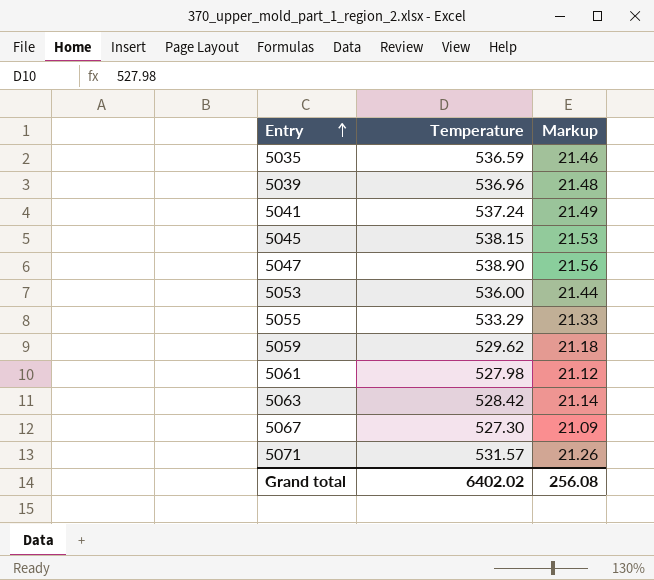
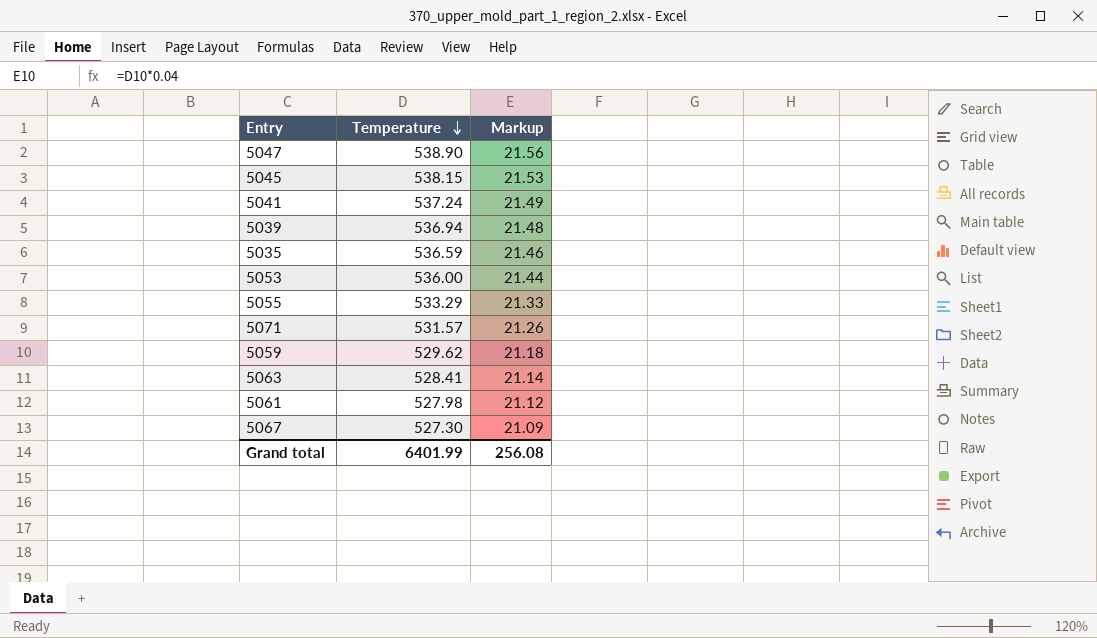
row order: Entry ascending -> Temperature descending
5039 | Temperature: 536.96 -> 536.94
5063 | Temperature: 528.42 -> 528.41
Grand total | Temperature: 6402.02 -> 6401.99

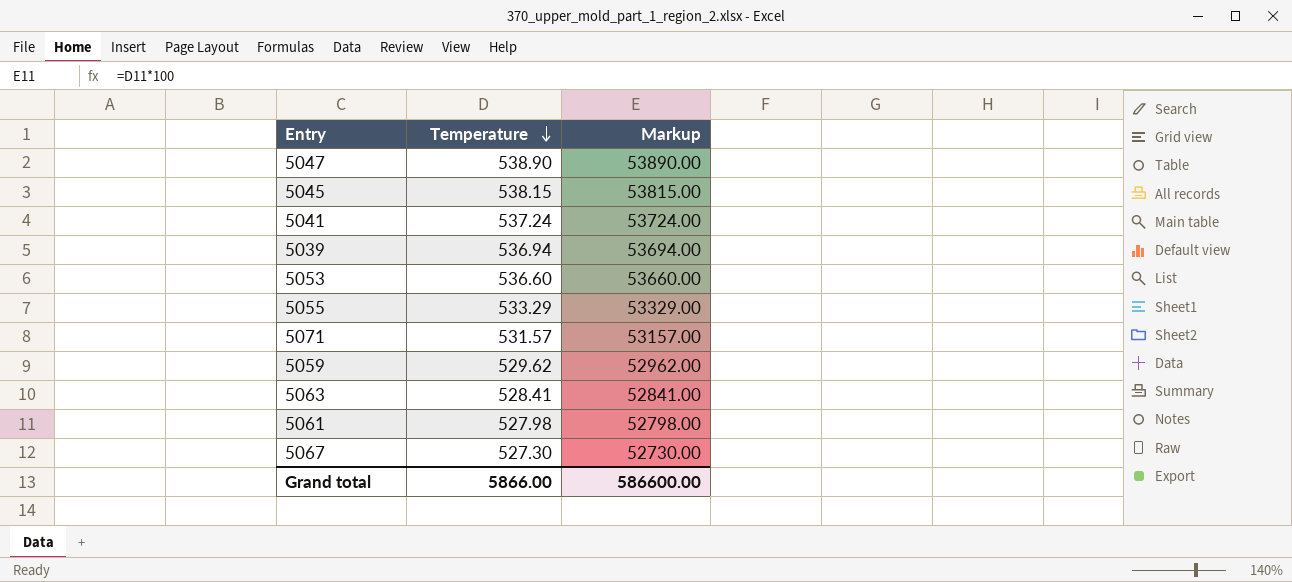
column Markup | formula: [Temperature] * 0.04 -> [Temperature] * 100
row 5035: 536.59 | 21.46 -> none
5053 | Temperature: 536.00 -> 536.60
Grand total | Temperature: 6401.99 -> 5866.00
Grand total | Markup: 256.08 -> 586600.00

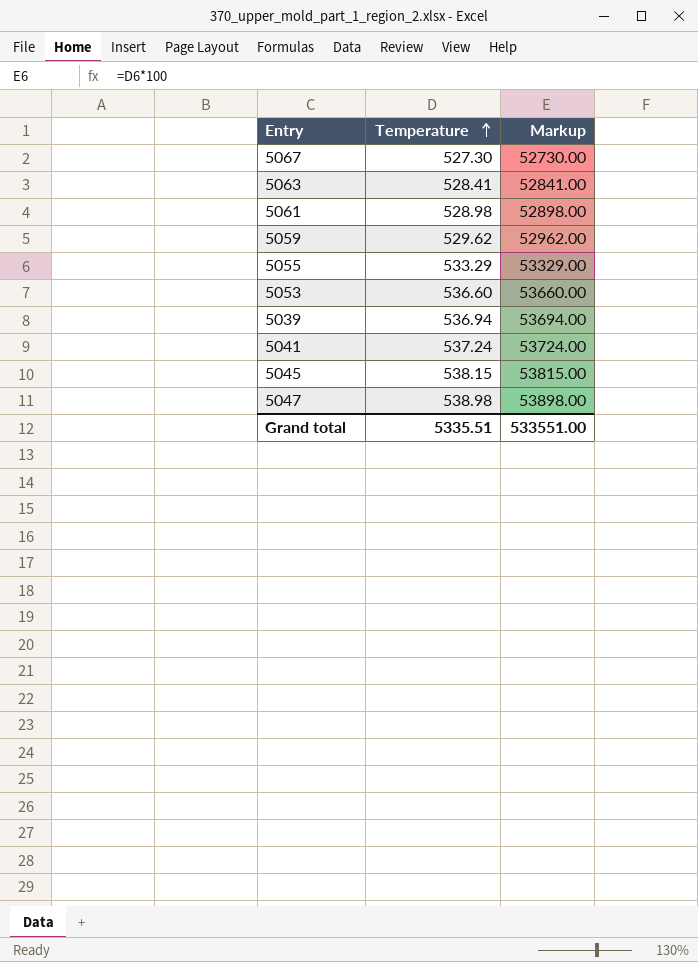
row order: Temperature descending -> Temperature ascending
row 5071: 531.57 | 53157.00 -> none
5061 | Temperature: 527.98 -> 528.98
5061 | Markup: 52798.00 -> 52898.00
5047 | Temperature: 538.90 -> 538.98
5047 | Markup: 53890.00 -> 53898.00
Grand total | Temperature: 5866.00 -> 5335.51
Grand total | Markup: 586600.00 -> 533551.00

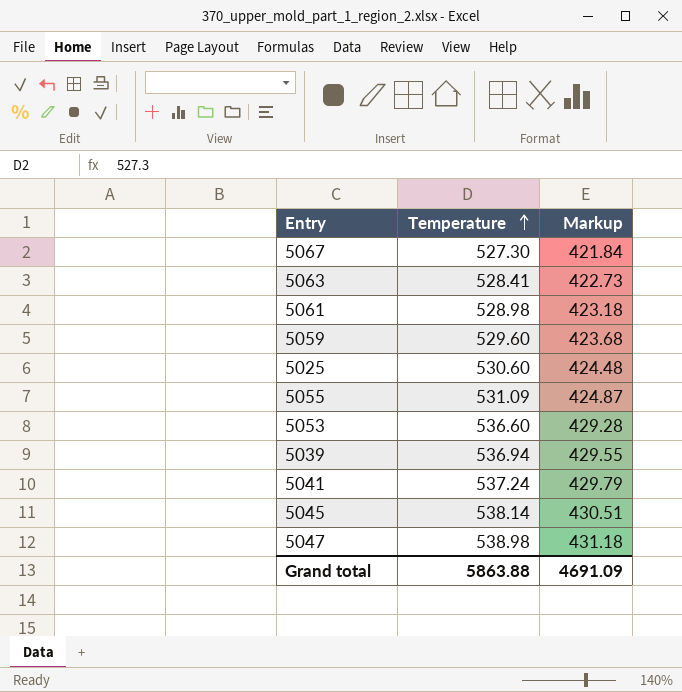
column Markup | formula: [Temperature] * 100 -> [Temperature] * 0.8
5059 | Temperature: 529.62 -> 529.60
row 5025: none -> 530.60 | 424.48
5055 | Temperature: 533.29 -> 531.09
5045 | Temperature: 538.15 -> 538.14
Grand total | Temperature: 5335.51 -> 5863.88
Grand total | Markup: 533551.00 -> 4691.09

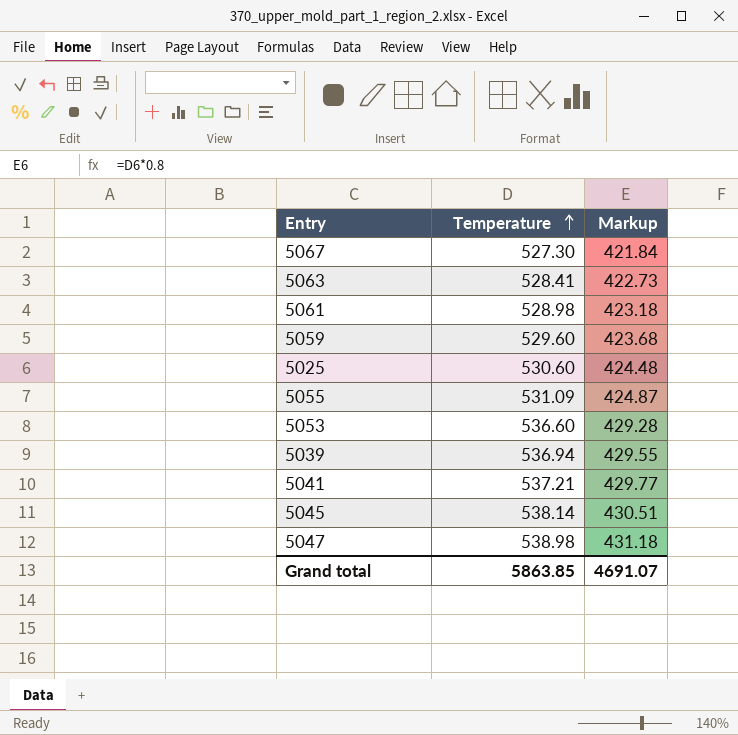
5041 | Temperature: 537.24 -> 537.21
5041 | Markup: 429.79 -> 429.77
Grand total | Temperature: 5863.88 -> 5863.85
Grand total | Markup: 4691.09 -> 4691.07

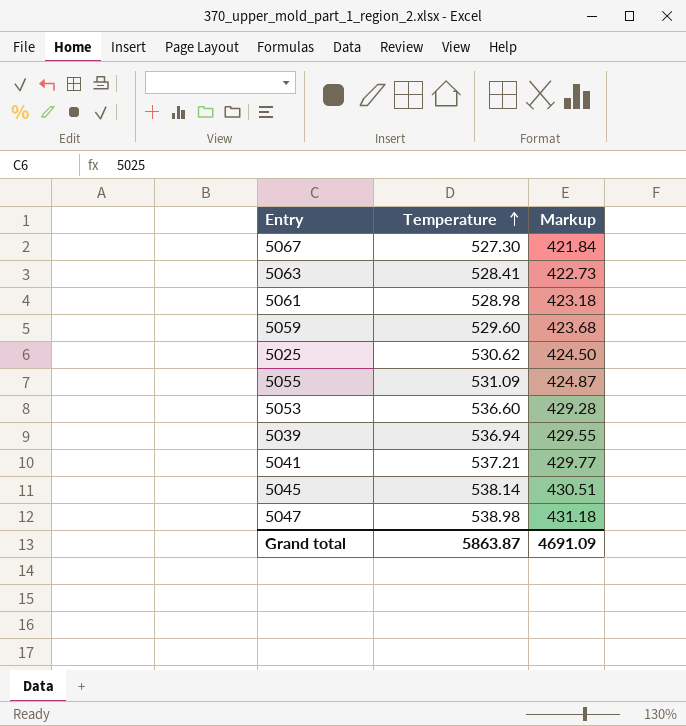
5025 | Temperature: 530.60 -> 530.62
5025 | Markup: 424.48 -> 424.50
Grand total | Temperature: 5863.85 -> 5863.87
Grand total | Markup: 4691.07 -> 4691.09

